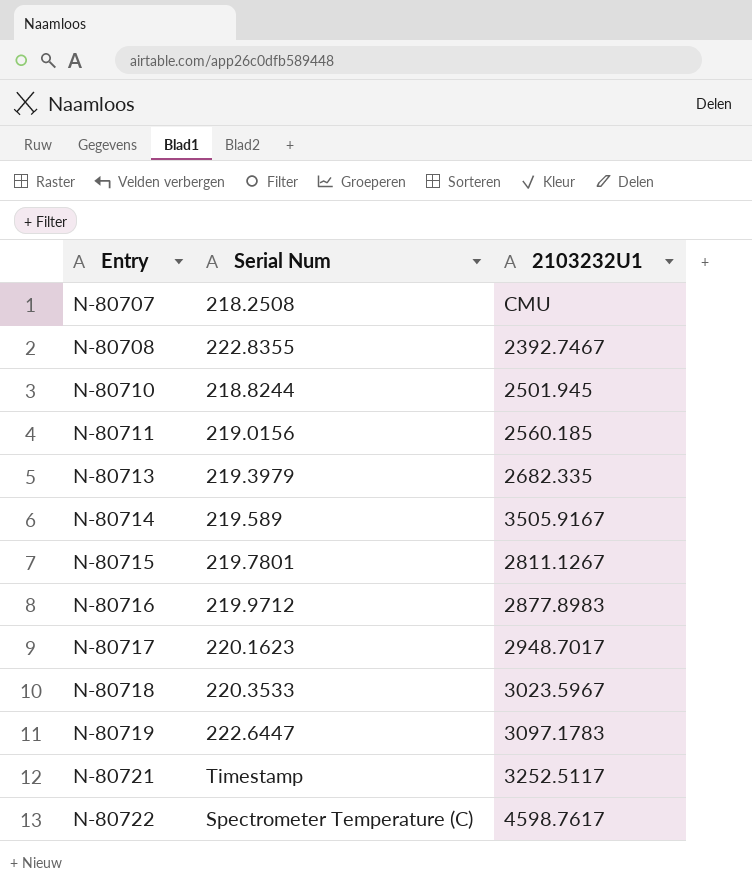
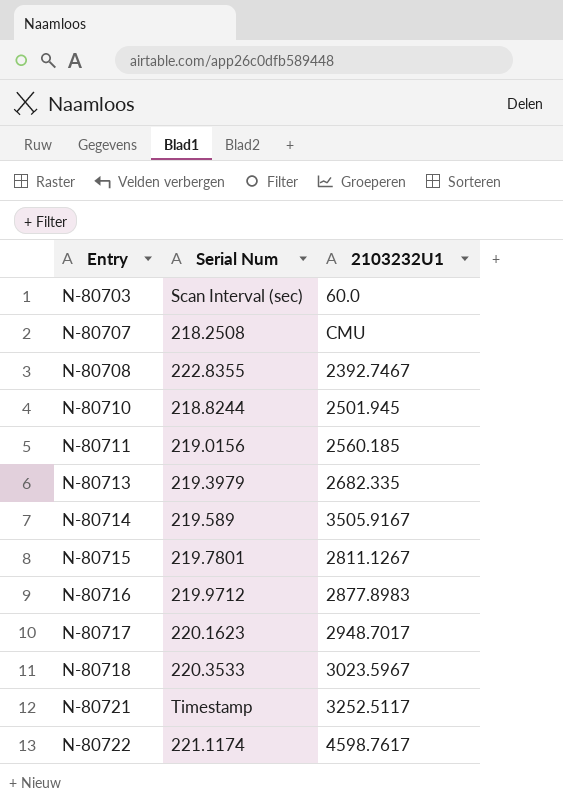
row N-80719: 222.6447 | 3097.1783 -> none
row N-80703: none -> Scan Interval (sec) | 60.0
N-80722 | Serial Num: Spectrometer Temperature (C) -> 221.1174

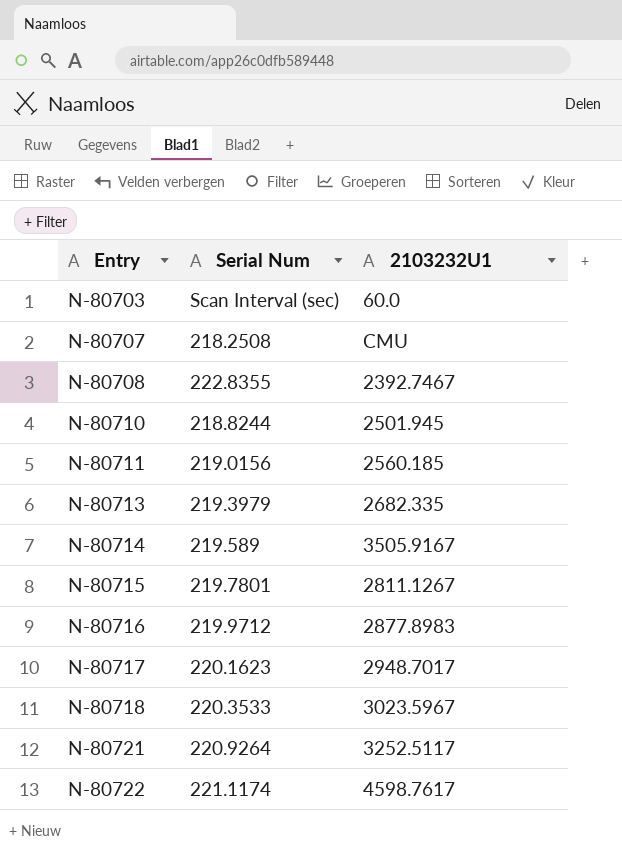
N-80721 | Serial Num: Timestamp -> 220.9264

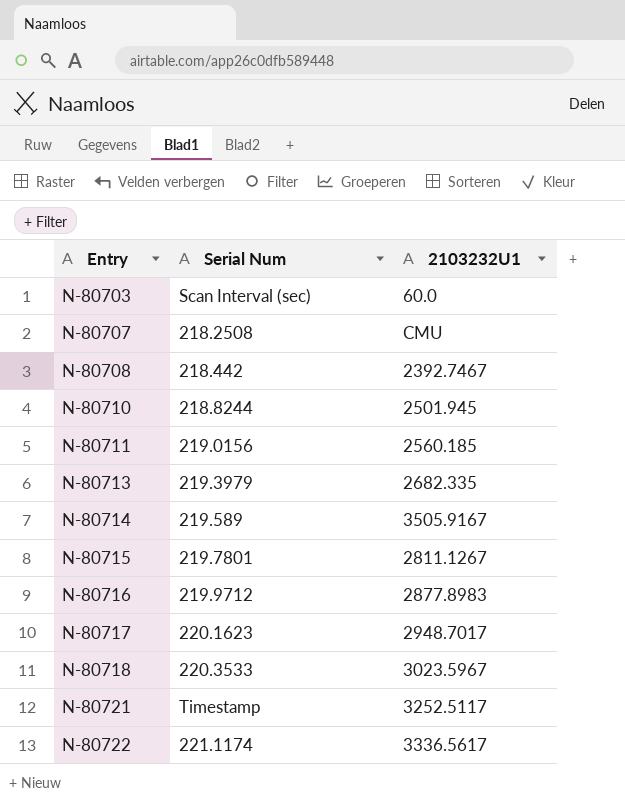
N-80708 | Serial Num: 222.8355 -> 218.442
N-80721 | Serial Num: 220.9264 -> Timestamp
N-80722 | 2103232U1: 4598.7617 -> 3336.5617

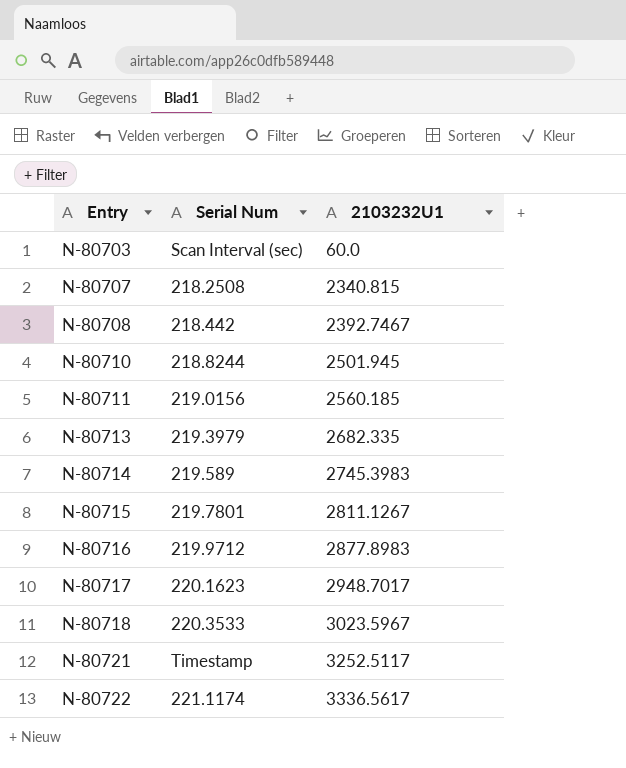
N-80707 | 2103232U1: CMU -> 2340.815
N-80714 | 2103232U1: 3505.9167 -> 2745.3983

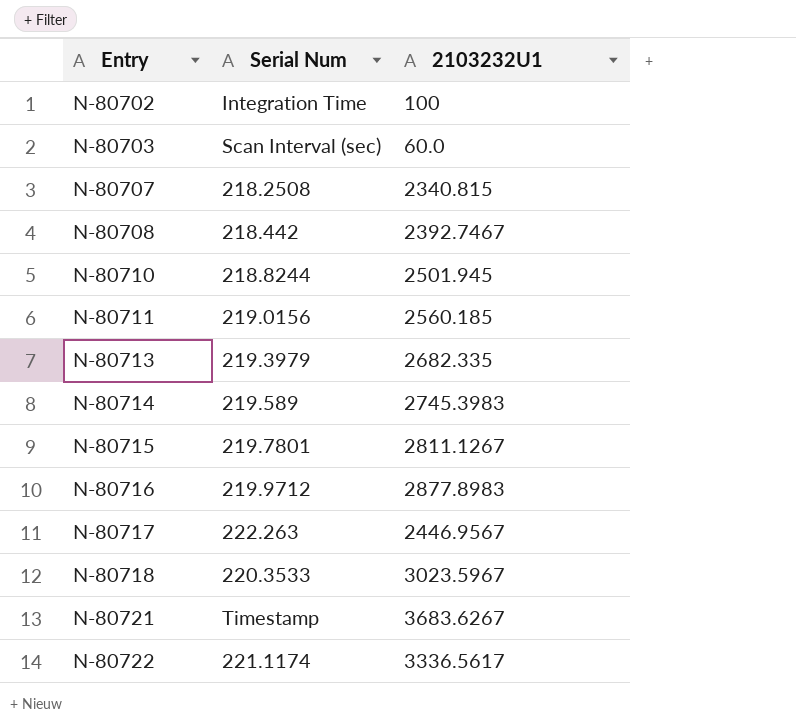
row N-80702: none -> Integration Time | 100
N-80717 | Serial Num: 220.1623 -> 222.263
N-80717 | 2103232U1: 2948.7017 -> 2446.9567
N-80721 | 2103232U1: 3252.5117 -> 3683.6267

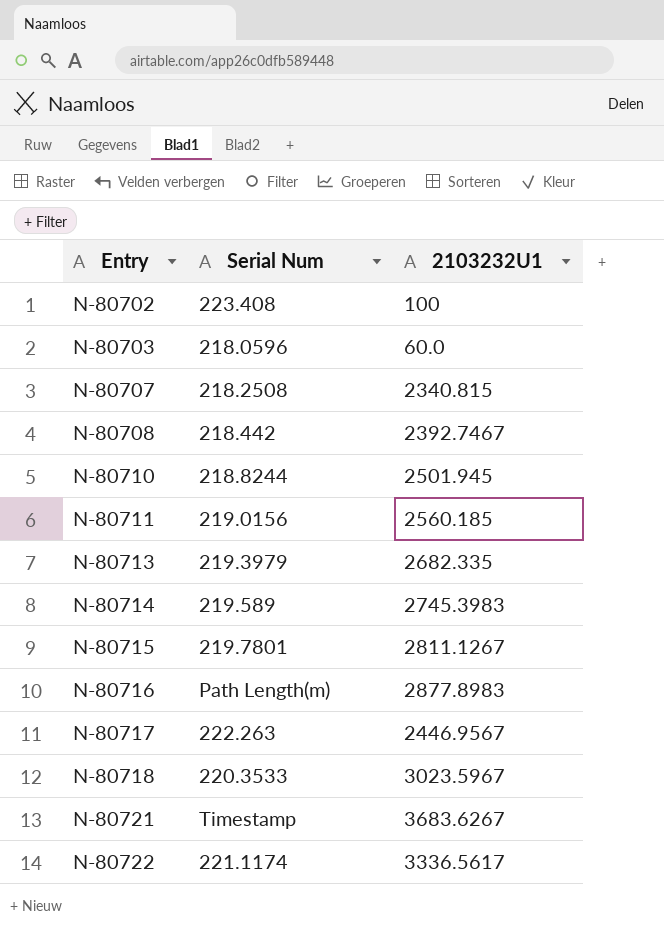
N-80702 | Serial Num: Integration Time -> 223.408
N-80703 | Serial Num: Scan Interval (sec) -> 218.0596
N-80716 | Serial Num: 219.9712 -> Path Length(m)

